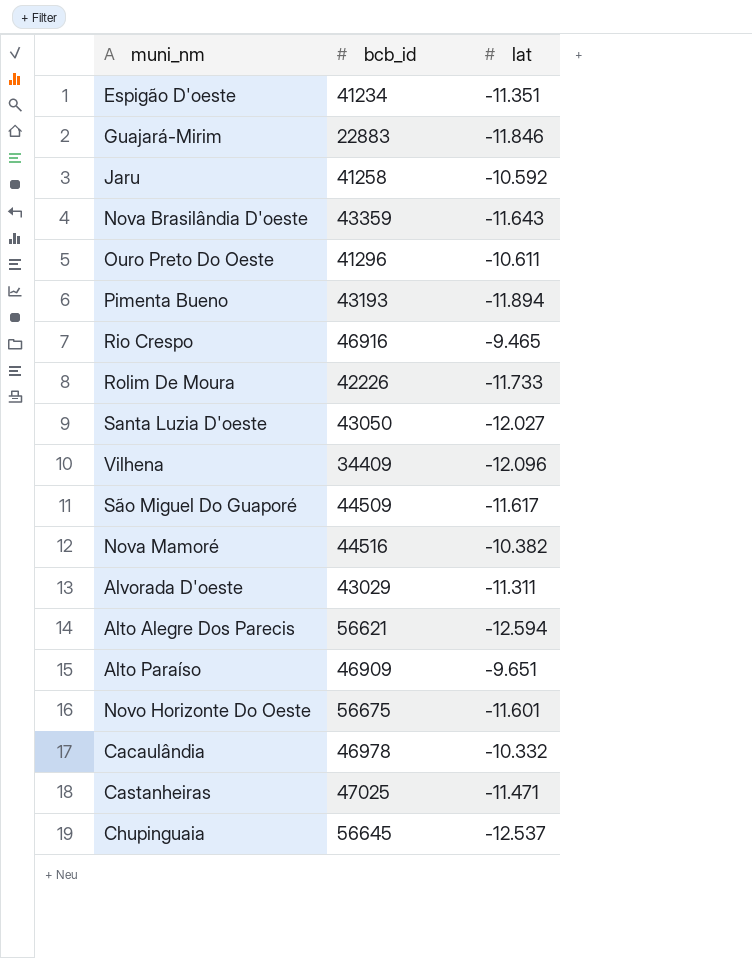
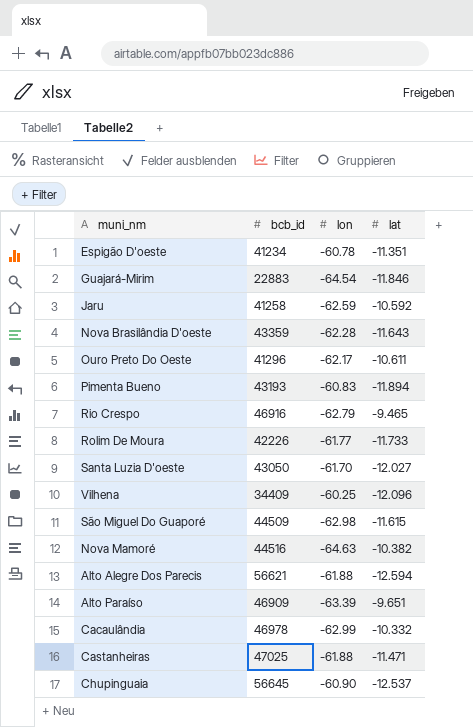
column lon | position: none -> 3
row Alvorada D'oeste: 43029 | -11.311 -> none
row Novo Horizonte Do Oeste: 56675 | -11.601 -> none
São Miguel Do Guaporé | lat: -11.617 -> -11.615

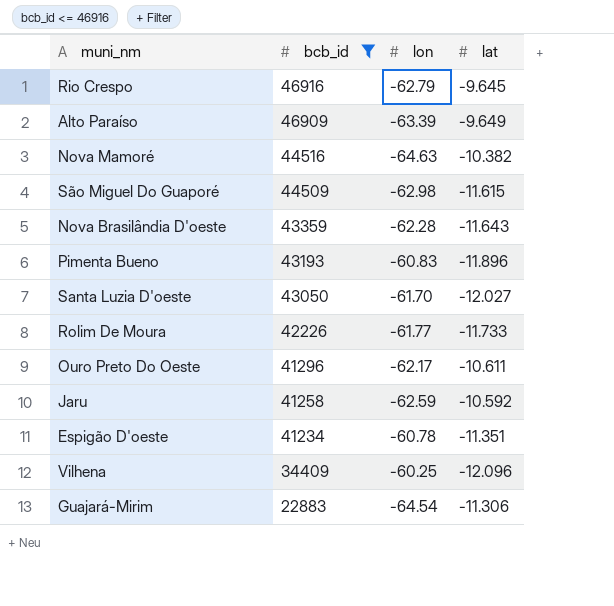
filter: none -> bcb_id <= 46916
row order: none -> bcb_id descending
Rio Crespo | lat: -9.465 -> -9.645
Alto Paraíso | lat: -9.651 -> -9.649
Pimenta Bueno | lat: -11.894 -> -11.896
Guajará-Mirim | lat: -11.846 -> -11.306

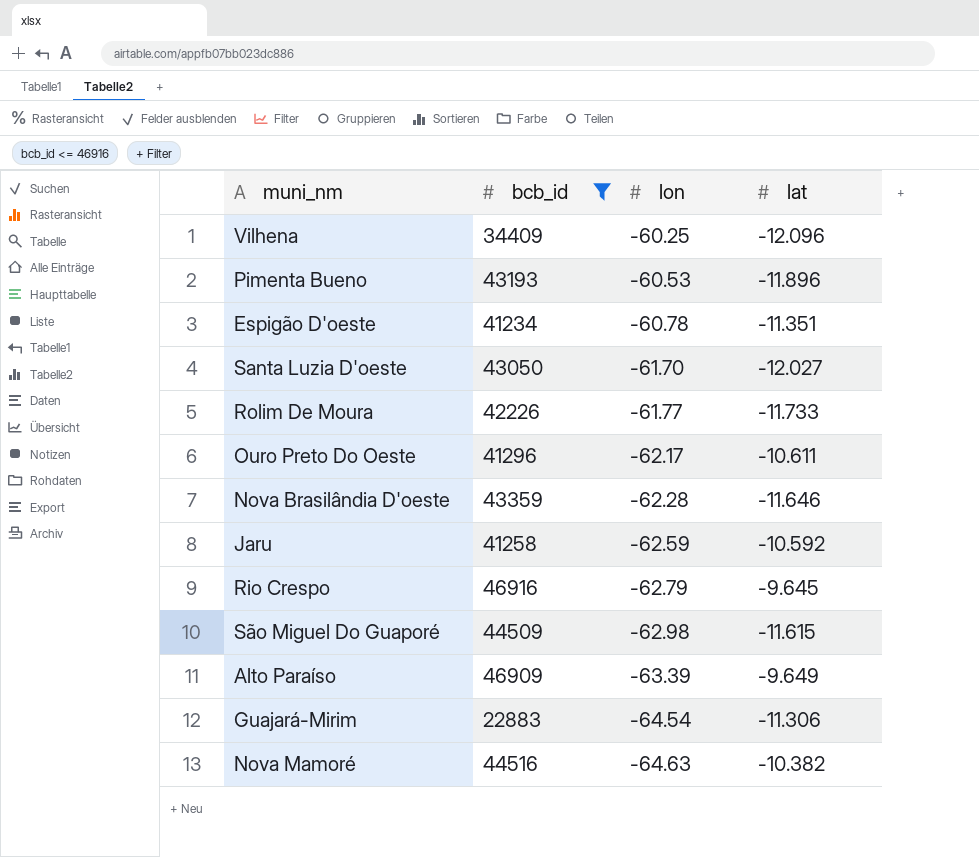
row order: bcb_id descending -> lon descending
Pimenta Bueno | lon: -60.83 -> -60.53
Nova Brasilândia D'oeste | lat: -11.643 -> -11.646

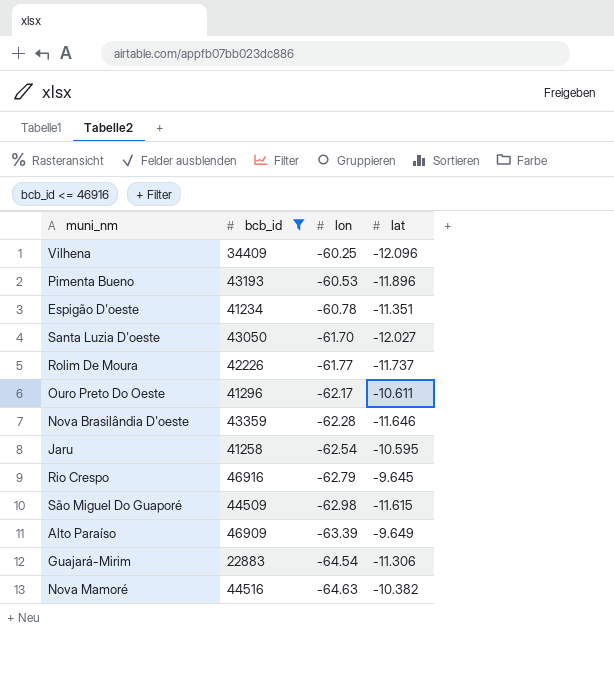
Rolim De Moura | lat: -11.733 -> -11.737
Jaru | lon: -62.59 -> -62.54
Jaru | lat: -10.592 -> -10.595

